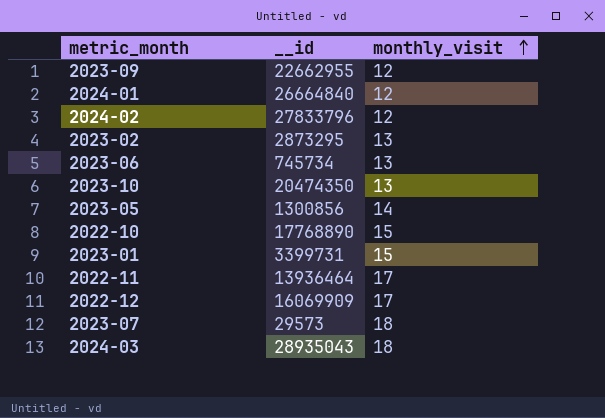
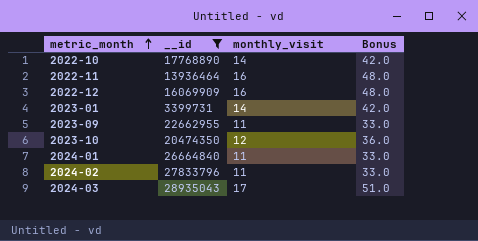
filter: none -> __id >= 3399731
row order: monthly_visit ascending -> metric_month ascending
column Bonus | formula: none -> [monthly_visit] * 3
2022-10 | monthly_visit: 15 -> 14
2022-11 | monthly_visit: 17 -> 16
2022-12 | monthly_visit: 17 -> 16
2023-01 | monthly_visit: 15 -> 14
2023-09 | monthly_visit: 12 -> 11
2023-10 | monthly_visit: 13 -> 12
2024-01 | monthly_visit: 12 -> 11
2024-02 | monthly_visit: 12 -> 11
2024-03 | monthly_visit: 18 -> 17

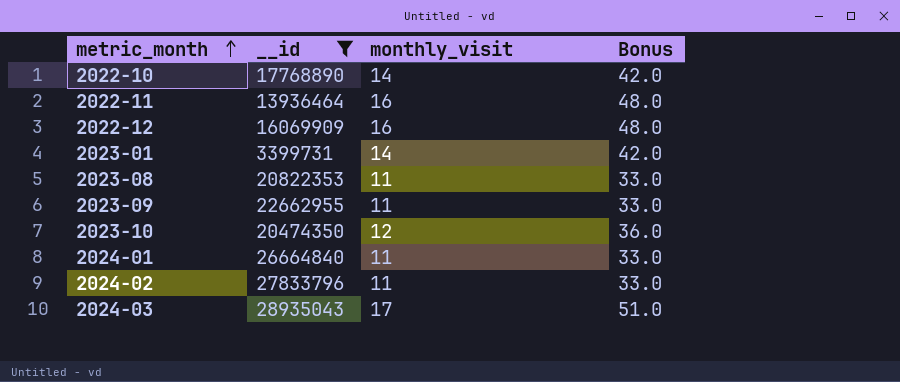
row 2023-08: none -> 20822353 | 11 | 33.0

